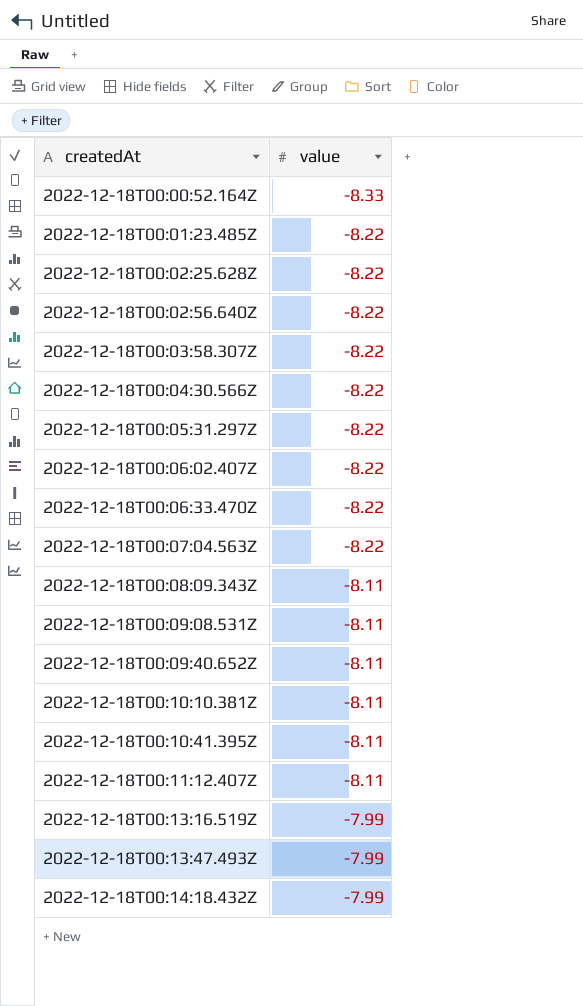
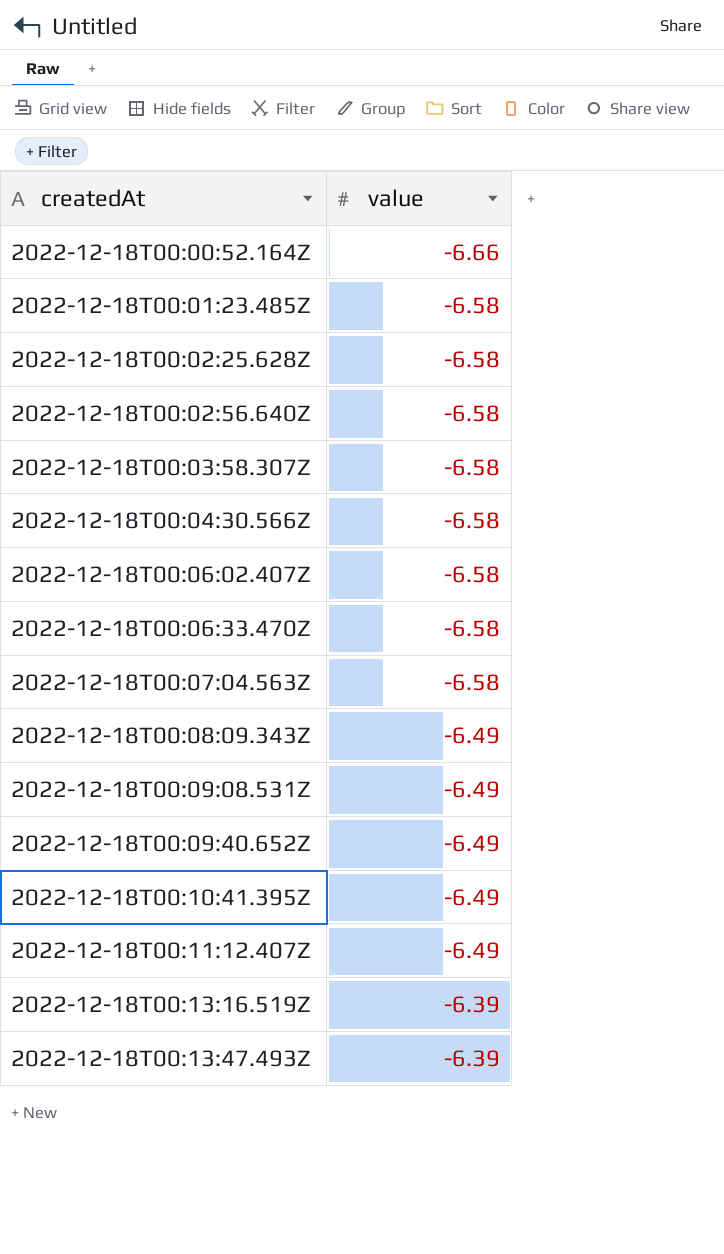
row 2022-12-18T00:05:31.297Z: -8.22 -> none
row 2022-12-18T00:10:10.381Z: -8.11 -> none
row 2022-12-18T00:14:18.432Z: -7.99 -> none
2022-12-18T00:00:52.164Z | value: -8.33 -> -6.66
2022-12-18T00:01:23.485Z | value: -8.22 -> -6.58
2022-12-18T00:02:25.628Z | value: -8.22 -> -6.58
2022-12-18T00:02:56.640Z | value: -8.22 -> -6.58
2022-12-18T00:03:58.307Z | value: -8.22 -> -6.58
2022-12-18T00:04:30.566Z | value: -8.22 -> -6.58
2022-12-18T00:06:02.407Z | value: -8.22 -> -6.58
2022-12-18T00:06:33.470Z | value: -8.22 -> -6.58
2022-12-18T00:07:04.563Z | value: -8.22 -> -6.58
2022-12-18T00:08:09.343Z | value: -8.11 -> -6.49
2022-12-18T00:09:08.531Z | value: -8.11 -> -6.49
2022-12-18T00:09:40.652Z | value: -8.11 -> -6.49
2022-12-18T00:10:41.395Z | value: -8.11 -> -6.49
2022-12-18T00:11:12.407Z | value: -8.11 -> -6.49
2022-12-18T00:13:16.519Z | value: -7.99 -> -6.39
2022-12-18T00:13:47.493Z | value: -7.99 -> -6.39

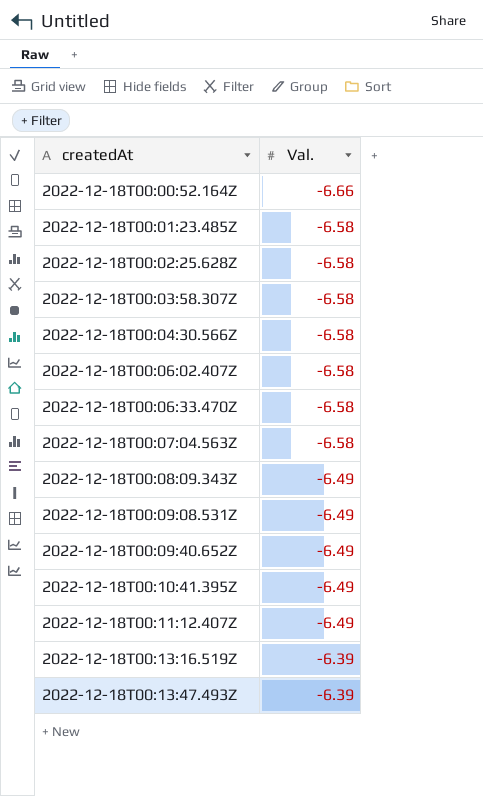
column name: value -> Val.
row 2022-12-18T00:02:56.640Z: -6.58 -> none

